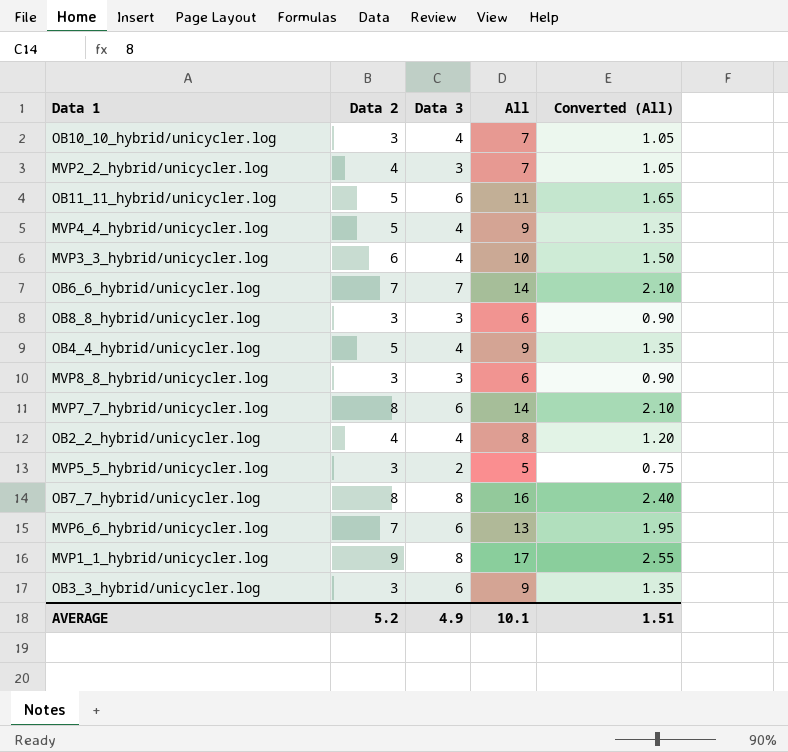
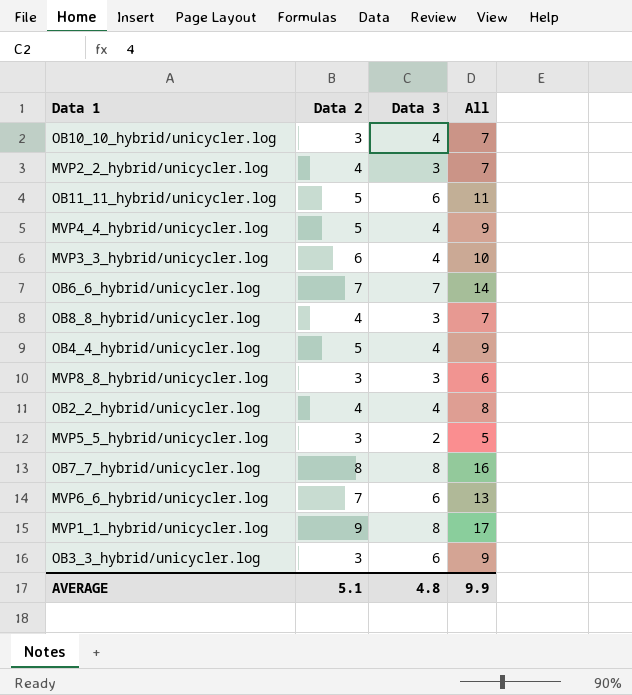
column Converted (All) | formula: [All] * 0.15 -> none
row MVP7_7_hybrid/unicycler.log: 8 | 6 | 14 | 2.10 -> none
OB8_8_hybrid/unicycler.log | Data 2: 3 -> 4
OB8_8_hybrid/unicycler.log | All: 6 -> 7
AVERAGE | Data 2: 5.2 -> 5.1
AVERAGE | Data 3: 4.9 -> 4.8
AVERAGE | All: 10.1 -> 9.9

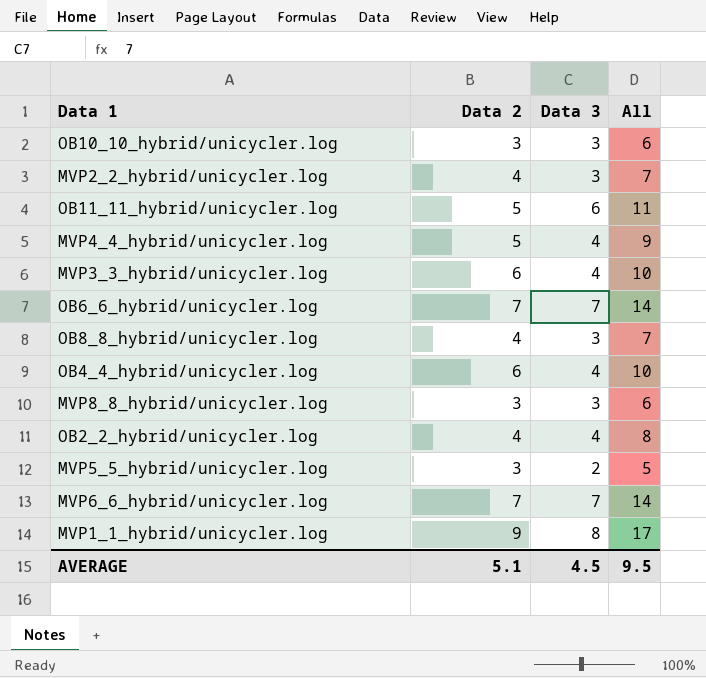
row OB7_7_hybrid/unicycler.log: 8 | 8 | 16 -> none
row OB3_3_hybrid/unicycler.log: 3 | 6 | 9 -> none
OB10_10_hybrid/unicycler.log | Data 3: 4 -> 3
OB10_10_hybrid/unicycler.log | All: 7 -> 6
OB4_4_hybrid/unicycler.log | Data 2: 5 -> 6
OB4_4_hybrid/unicycler.log | All: 9 -> 10
MVP6_6_hybrid/unicycler.log | Data 3: 6 -> 7
MVP6_6_hybrid/unicycler.log | All: 13 -> 14
AVERAGE | Data 3: 4.8 -> 4.5
AVERAGE | All: 9.9 -> 9.5

